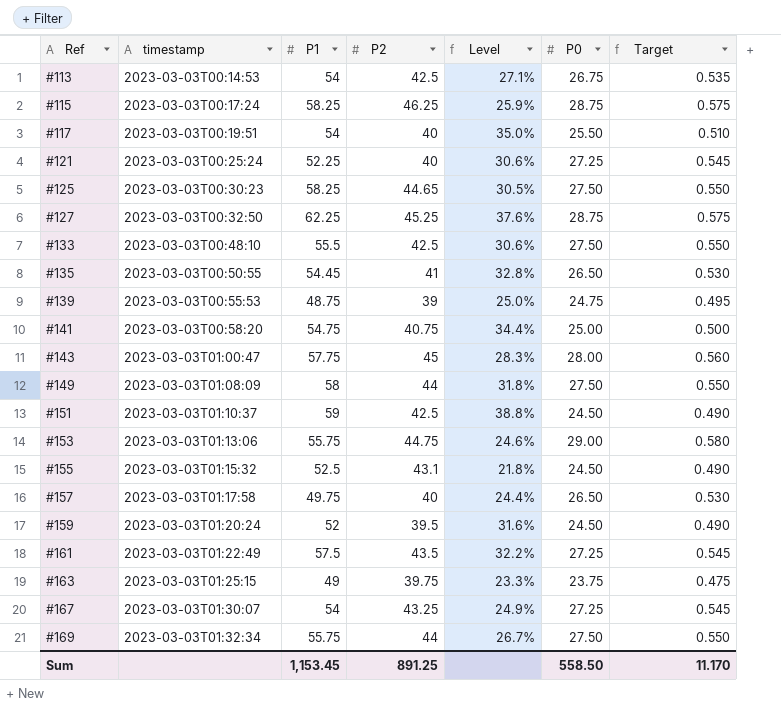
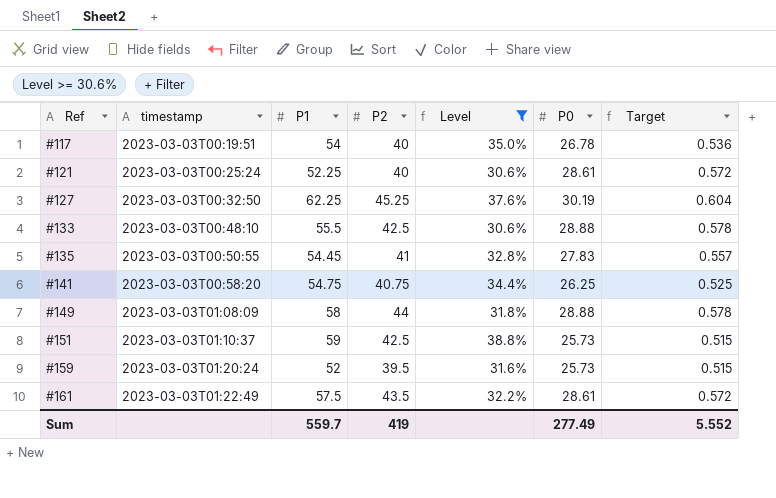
filter: none -> Level >= 30.6%
#117 | P0: 25.50 -> 26.78
#117 | Target: 0.510 -> 0.536
#121 | P0: 27.25 -> 28.61
#121 | Target: 0.545 -> 0.572
#127 | P0: 28.75 -> 30.19
#127 | Target: 0.575 -> 0.604
#133 | P0: 27.50 -> 28.88
#133 | Target: 0.550 -> 0.578
#135 | P0: 26.50 -> 27.83
#135 | Target: 0.530 -> 0.557
#141 | P0: 25.00 -> 26.25
#141 | Target: 0.500 -> 0.525
#149 | P0: 27.50 -> 28.88
#149 | Target: 0.550 -> 0.578
#151 | P0: 24.50 -> 25.73
#151 | Target: 0.490 -> 0.515
#159 | P0: 24.50 -> 25.73
#159 | Target: 0.490 -> 0.515
#161 | P0: 27.25 -> 28.61
#161 | Target: 0.545 -> 0.572
Sum | P1: 1,153.45 -> 559.7
Sum | P2: 891.25 -> 419
Sum | P0: 558.50 -> 277.49
Sum | Target: 11.170 -> 5.552

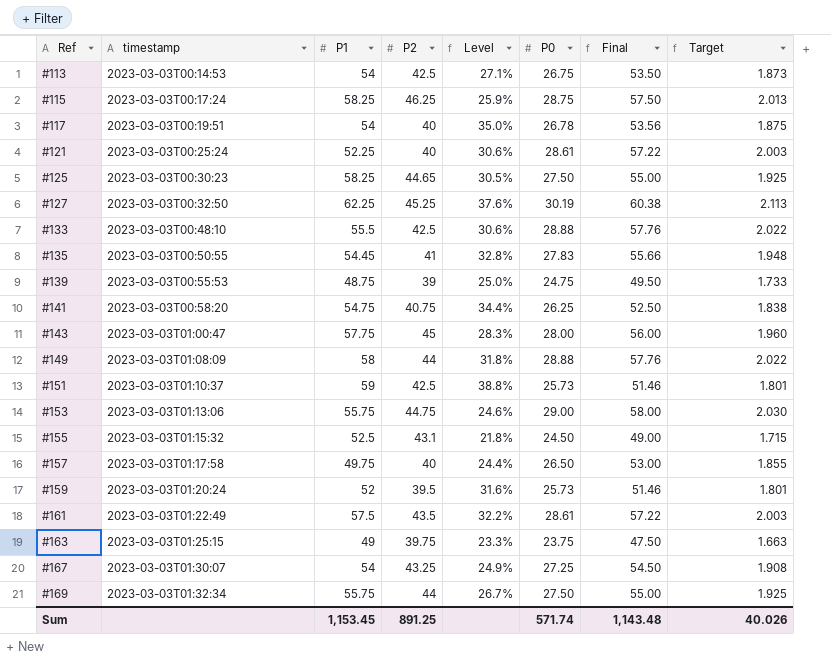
filter: Level >= 30.6% -> none
column Final | formula: none -> [P0] * 2
column Target | formula: [P0] * 0.02 -> [P0] * 0.07
Sum | P1: 559.7 -> 1,153.45
Sum | P2: 419 -> 891.25
Sum | P0: 277.49 -> 571.74
Sum | Target: 5.552 -> 40.026

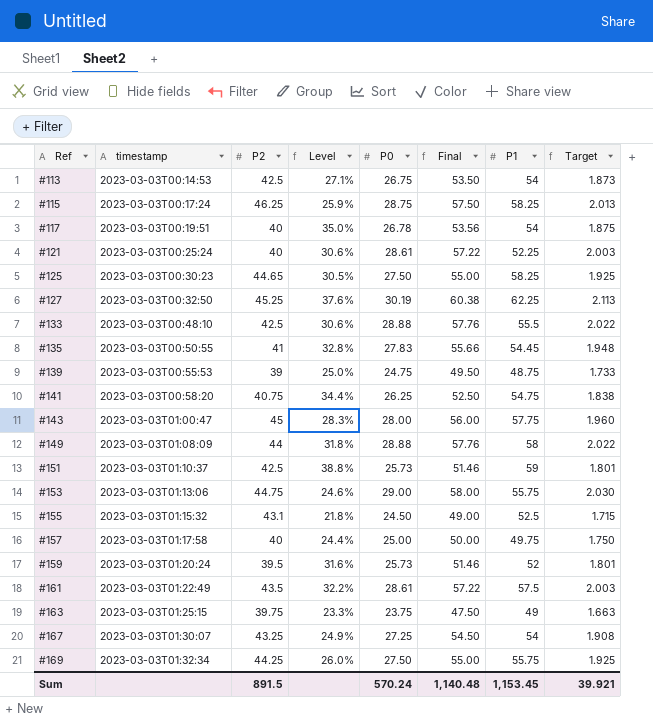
column P1 | position: 3 -> 7
#157 | P0: 26.50 -> 25.00
#157 | Final: 53.00 -> 50.00
#157 | Target: 1.855 -> 1.750
#169 | P2: 44 -> 44.25
#169 | Level: 26.7% -> 26.0%
Sum | P2: 891.25 -> 891.5
Sum | P0: 571.74 -> 570.24
Sum | Final: 1,143.48 -> 1,140.48
Sum | Target: 40.026 -> 39.921

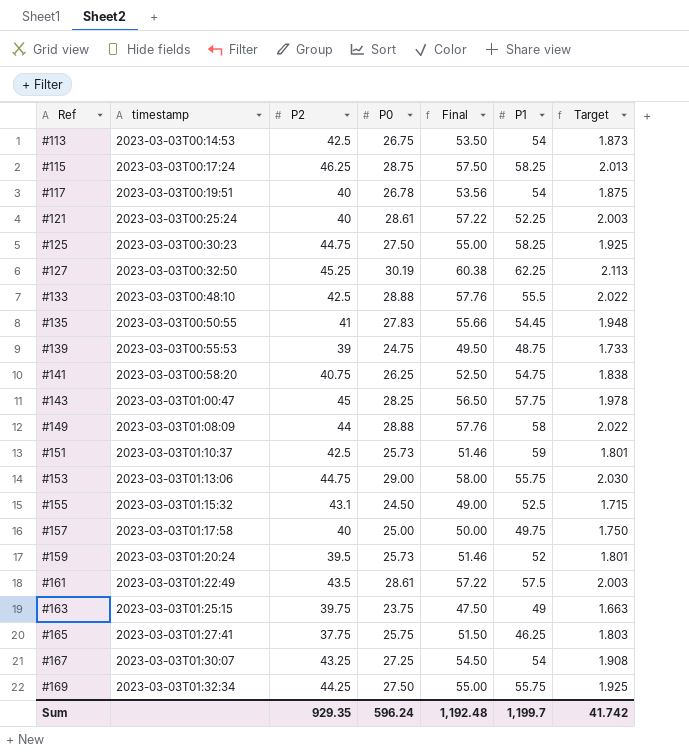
column Level | formula: ([P1] - [P2]) / [P2] -> none
#125 | P2: 44.65 -> 44.75
#143 | P0: 28.00 -> 28.25
#143 | Final: 56.00 -> 56.50
#143 | Target: 1.960 -> 1.978
row #165: none -> 2023-03-03T01:27:41 | 37.75 | 25.75 | 51.50 | 46.25 | 1.803
Sum | P2: 891.5 -> 929.35
Sum | P0: 570.24 -> 596.24
Sum | Final: 1,140.48 -> 1,192.48
Sum | P1: 1,153.45 -> 1,199.7
Sum | Target: 39.921 -> 41.742

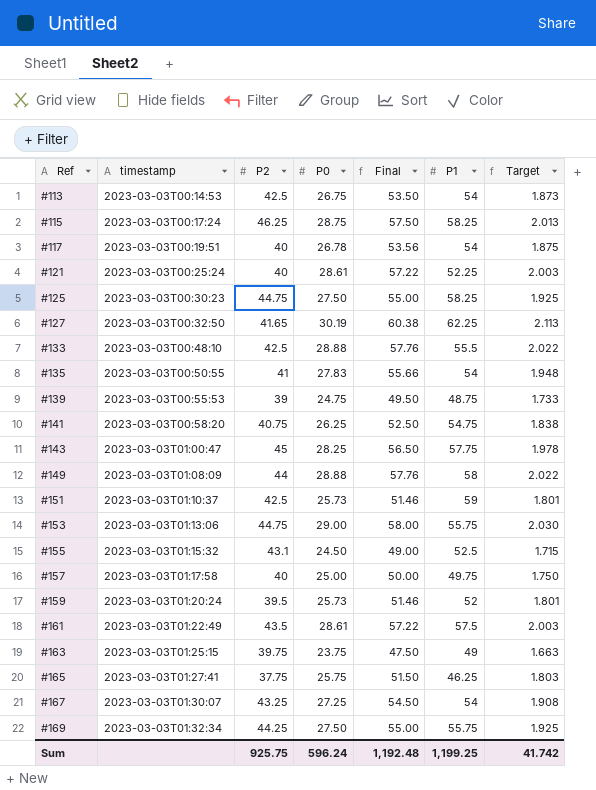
#127 | P2: 45.25 -> 41.65
#135 | P1: 54.45 -> 54
Sum | P2: 929.35 -> 925.75
Sum | P1: 1,199.7 -> 1,199.25

